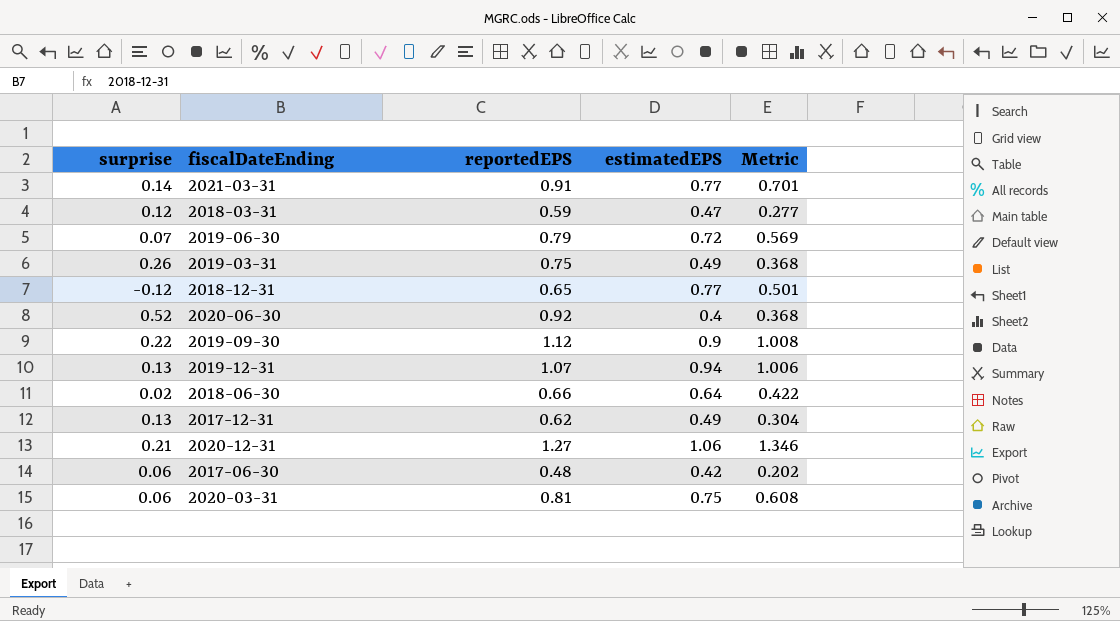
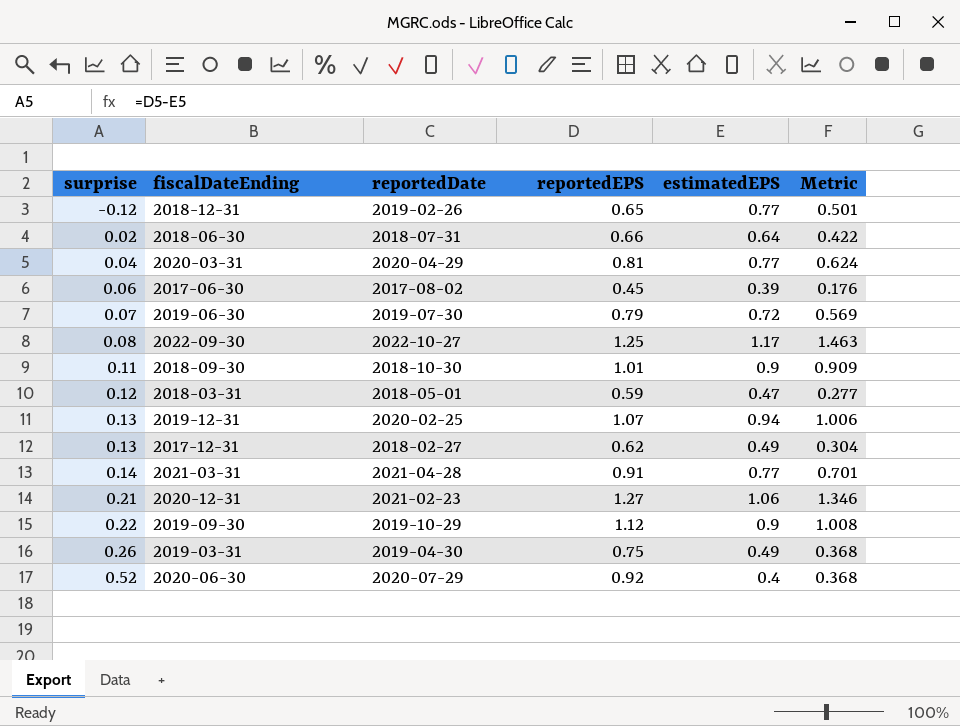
row order: none -> surprise ascending
column reportedDate | position: none -> 3
2020-03-31 | surprise: 0.06 -> 0.04
2020-03-31 | estimatedEPS: 0.75 -> 0.77
2020-03-31 | Metric: 0.608 -> 0.624
2017-06-30 | reportedEPS: 0.48 -> 0.45
2017-06-30 | estimatedEPS: 0.42 -> 0.39
2017-06-30 | Metric: 0.202 -> 0.176
row 2022-09-30: none -> 0.08 | 2022-10-27 | 1.25 | 1.17 | 1.463
row 2018-09-30: none -> 0.11 | 2018-10-30 | 1.01 | 0.9 | 0.909

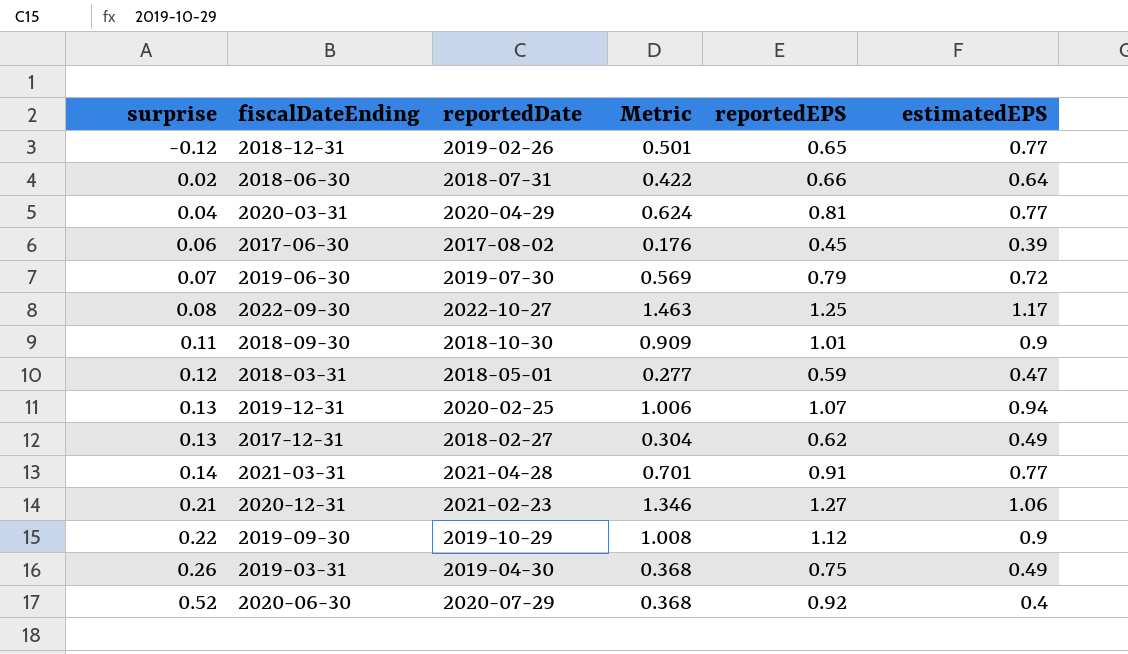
column Metric | position: 6 -> 4

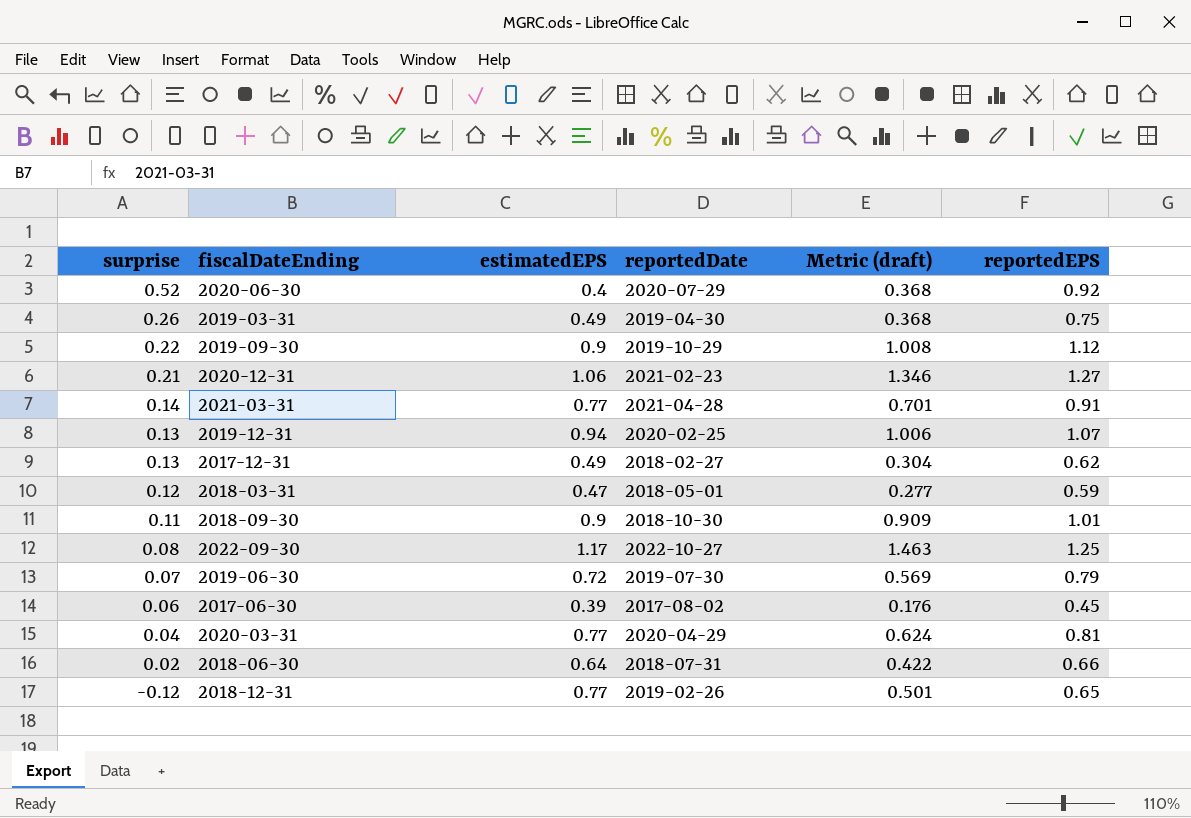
row order: surprise ascending -> surprise descending
column estimatedEPS | position: 6 -> 3
column name: Metric -> Metric (draft)

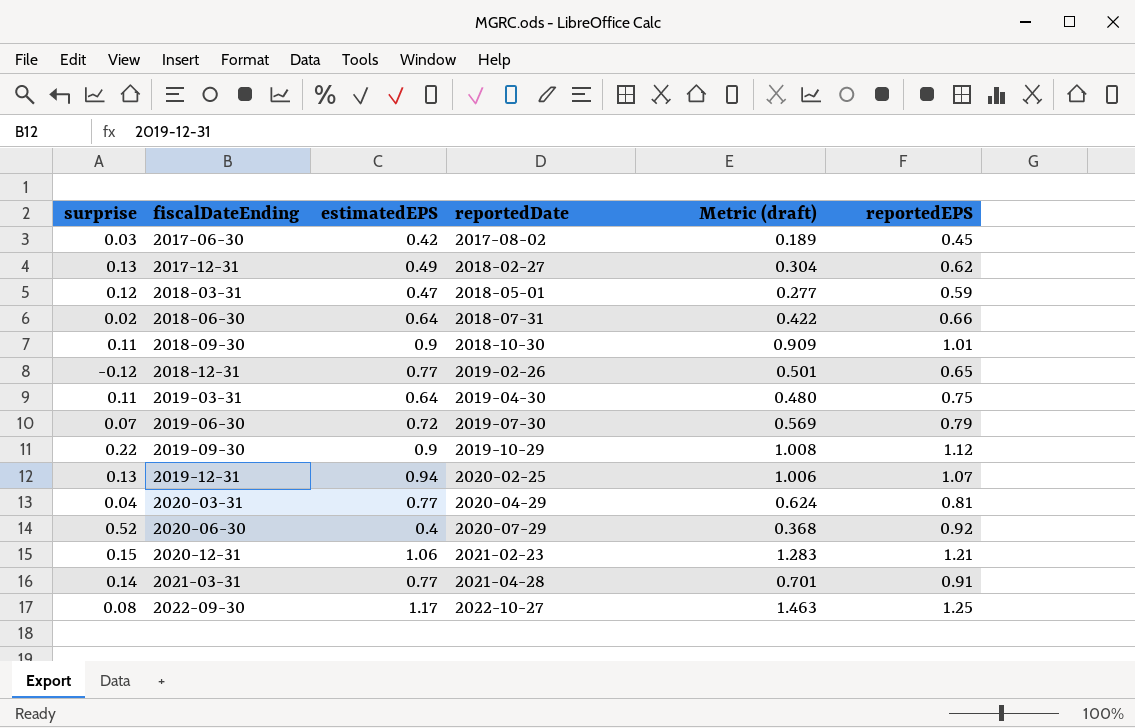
row order: surprise descending -> fiscalDateEnding ascending
2017-06-30 | surprise: 0.06 -> 0.03
2017-06-30 | estimatedEPS: 0.39 -> 0.42
2017-06-30 | Metric (draft): 0.176 -> 0.189
2019-03-31 | surprise: 0.26 -> 0.11
2019-03-31 | estimatedEPS: 0.49 -> 0.64
2019-03-31 | Metric (draft): 0.368 -> 0.480
2020-12-31 | surprise: 0.21 -> 0.15
2020-12-31 | Metric (draft): 1.346 -> 1.283
2020-12-31 | reportedEPS: 1.27 -> 1.21

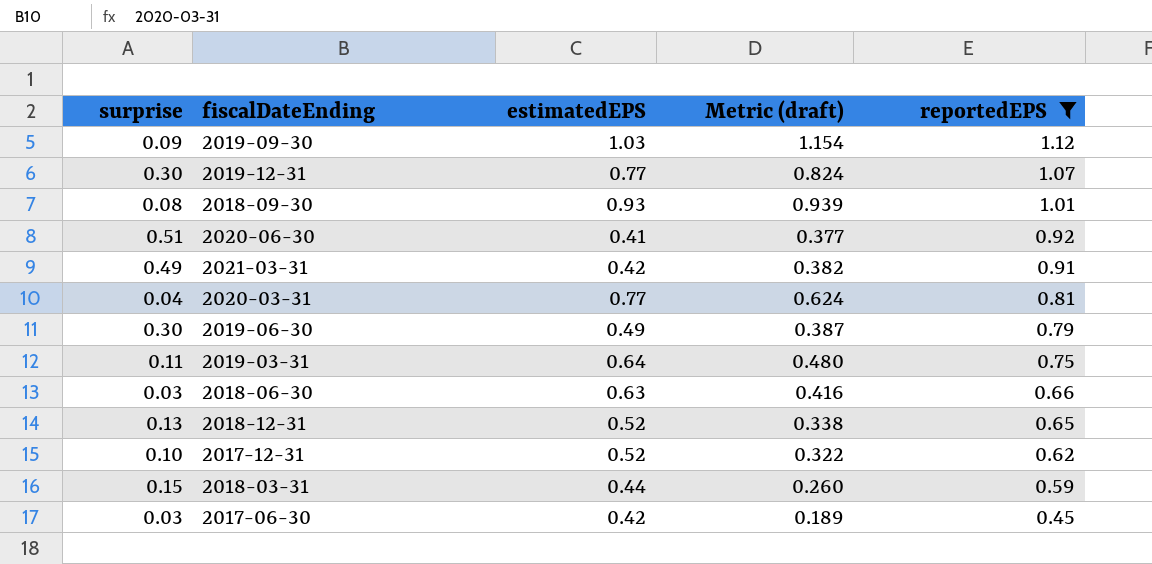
filter: none -> reportedEPS <= 1.12
row order: fiscalDateEnding ascending -> reportedEPS descending
column reportedDate | position: 4 -> none
2019-09-30 | surprise: 0.22 -> 0.09
2019-09-30 | estimatedEPS: 0.9 -> 1.03
2019-09-30 | Metric (draft): 1.008 -> 1.154
2019-12-31 | surprise: 0.13 -> 0.30
2019-12-31 | estimatedEPS: 0.94 -> 0.77
2019-12-31 | Metric (draft): 1.006 -> 0.824
2018-09-30 | surprise: 0.11 -> 0.08
2018-09-30 | estimatedEPS: 0.9 -> 0.93
2018-09-30 | Metric (draft): 0.909 -> 0.939
2020-06-30 | surprise: 0.52 -> 0.51
2020-06-30 | estimatedEPS: 0.4 -> 0.41
2020-06-30 | Metric (draft): 0.368 -> 0.377
2021-03-31 | surprise: 0.14 -> 0.49
2021-03-31 | estimatedEPS: 0.77 -> 0.42
2021-03-31 | Metric (draft): 0.701 -> 0.382
2019-06-30 | surprise: 0.07 -> 0.30
2019-06-30 | estimatedEPS: 0.72 -> 0.49
2019-06-30 | Metric (draft): 0.569 -> 0.387
2018-06-30 | surprise: 0.02 -> 0.03
2018-06-30 | estimatedEPS: 0.64 -> 0.63
2018-06-30 | Metric (draft): 0.422 -> 0.416
2018-12-31 | surprise: -0.12 -> 0.13
2018-12-31 | estimatedEPS: 0.77 -> 0.52
2018-12-31 | Metric (draft): 0.501 -> 0.338
2017-12-31 | surprise: 0.13 -> 0.10
2017-12-31 | estimatedEPS: 0.49 -> 0.52
2017-12-31 | Metric (draft): 0.304 -> 0.322
2018-03-31 | surprise: 0.12 -> 0.15
2018-03-31 | estimatedEPS: 0.47 -> 0.44
2018-03-31 | Metric (draft): 0.277 -> 0.260

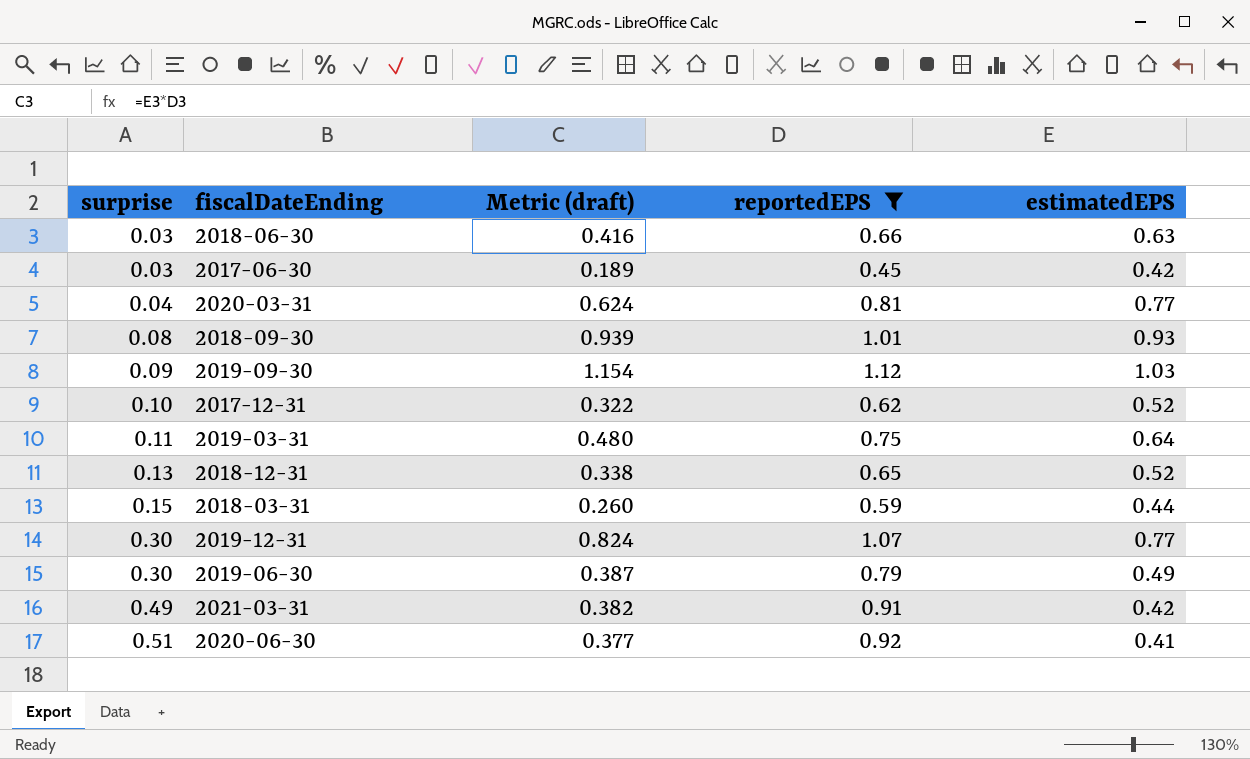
row order: reportedEPS descending -> surprise ascending
column estimatedEPS | position: 3 -> 5

